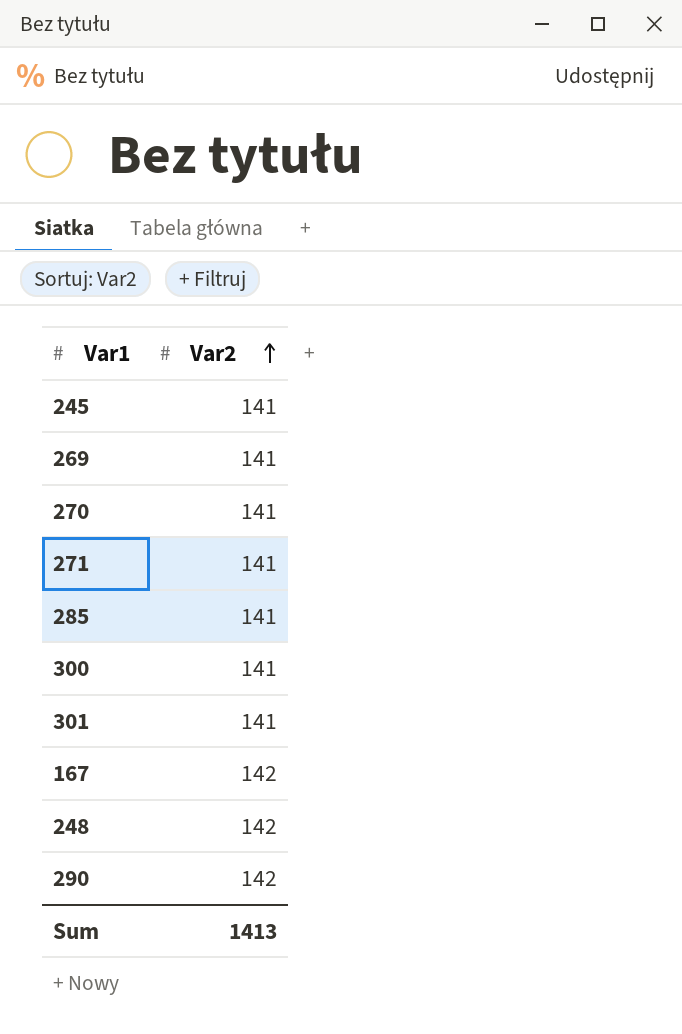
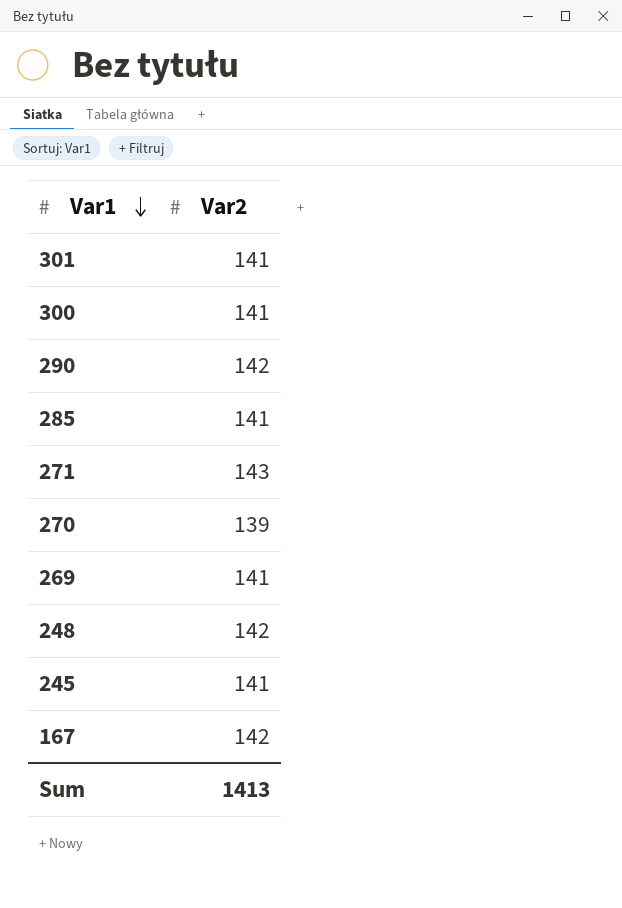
row order: Var2 ascending -> Var1 descending
271 | Var2: 141 -> 143
270 | Var2: 141 -> 139

